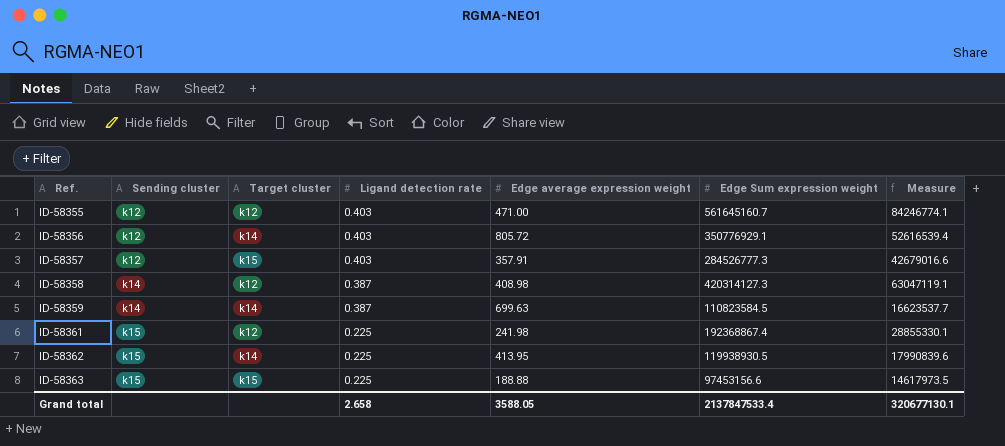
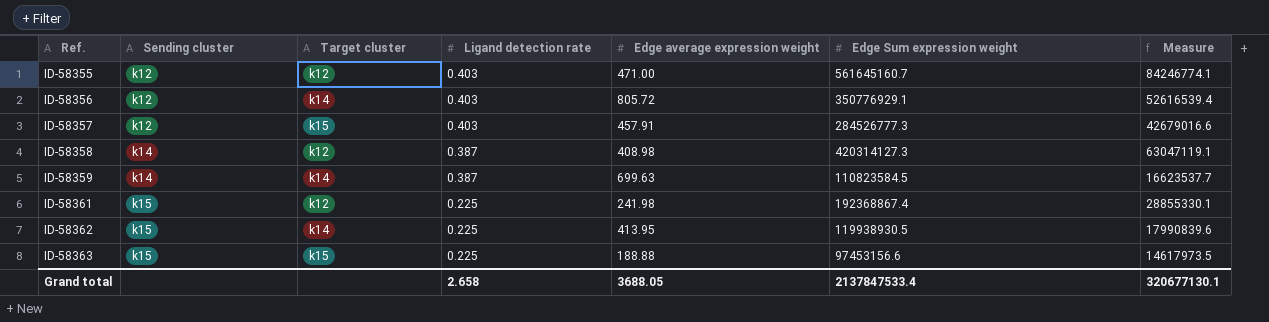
ID-58357 | Edge average expression weight: 357.91 -> 457.91
Grand total | Edge average expression weight: 3588.05 -> 3688.05

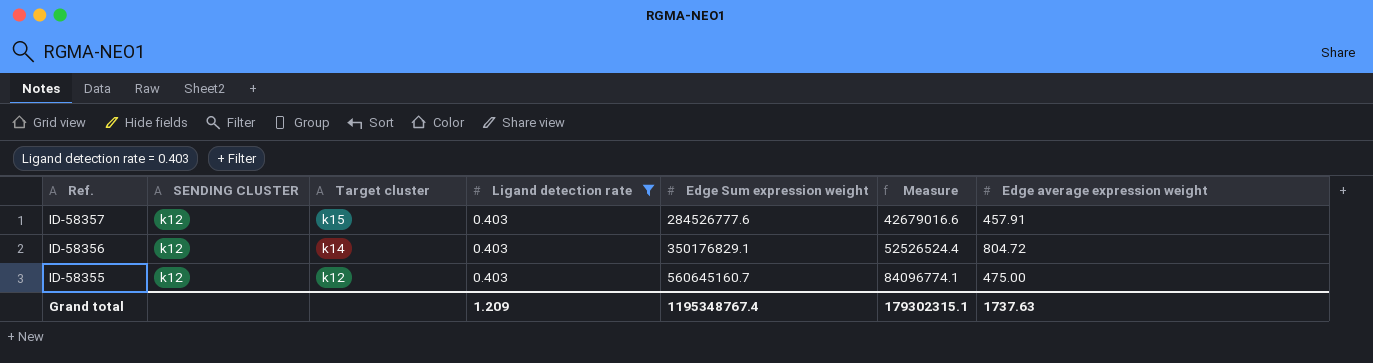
filter: none -> Ligand detection rate = 0.403
row order: Ref. ascending -> Ref. descending
column name: Sending cluster -> SENDING CLUSTER
column Edge average expression weight | position: 5 -> 7
ID-58357 | Edge Sum expression weight: 284526777.3 -> 284526777.6
ID-58356 | Edge Sum expression weight: 350776929.1 -> 350176829.1
ID-58356 | Measure: 52616539.4 -> 52526524.4
ID-58356 | Edge average expression weight: 805.72 -> 804.72
ID-58355 | Edge Sum expression weight: 561645160.7 -> 560645160.7
ID-58355 | Measure: 84246774.1 -> 84096774.1
ID-58355 | Edge average expression weight: 471.00 -> 475.00
Grand total | Ligand detection rate: 2.658 -> 1.209
Grand total | Edge Sum expression weight: 2137847533.4 -> 1195348767.4
Grand total | Measure: 320677130.1 -> 179302315.1
Grand total | Edge average expression weight: 3688.05 -> 1737.63

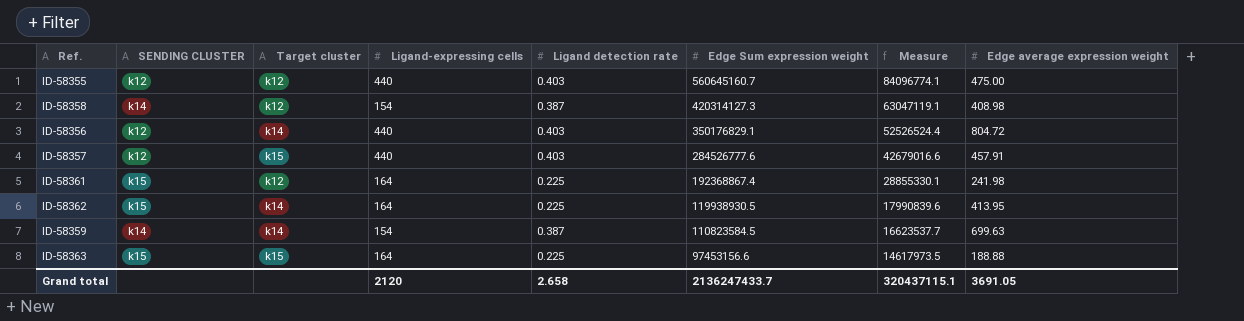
filter: Ligand detection rate = 0.403 -> none
row order: Ref. descending -> Edge Sum expression weight descending
column Ligand-expressing cells | position: none -> 4
Grand total | Ligand detection rate: 1.209 -> 2.658
Grand total | Edge Sum expression weight: 1195348767.4 -> 2136247433.7
Grand total | Measure: 179302315.1 -> 320437115.1
Grand total | Edge average expression weight: 1737.63 -> 3691.05

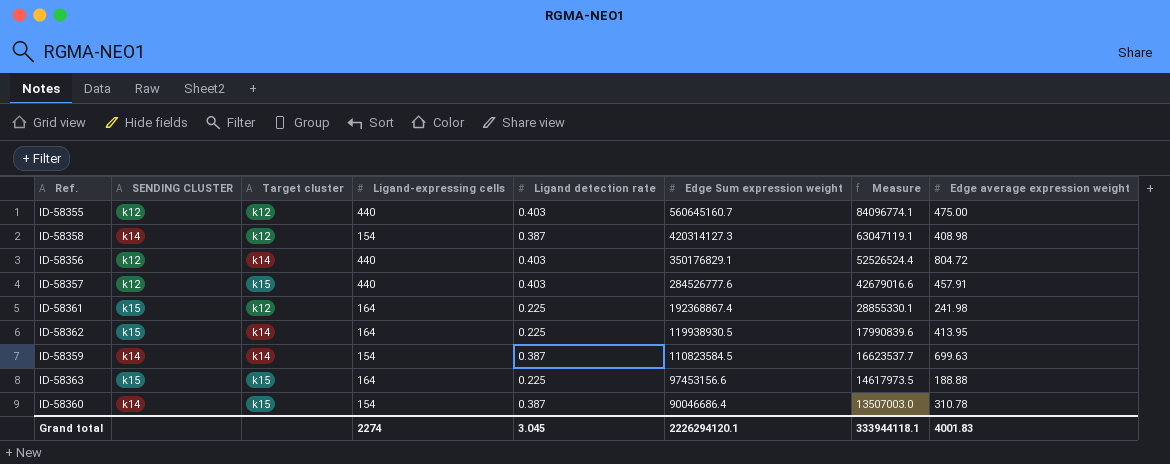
row ID-58360: none -> k14 | k15 | 154 | 0.387 | 90046686.4 | 13507003.0 | 310.78
Grand total | Ligand-expressing cells: 2120 -> 2274
Grand total | Ligand detection rate: 2.658 -> 3.045
Grand total | Edge Sum expression weight: 2136247433.7 -> 2226294120.1
Grand total | Measure: 320437115.1 -> 333944118.1
Grand total | Edge average expression weight: 3691.05 -> 4001.83

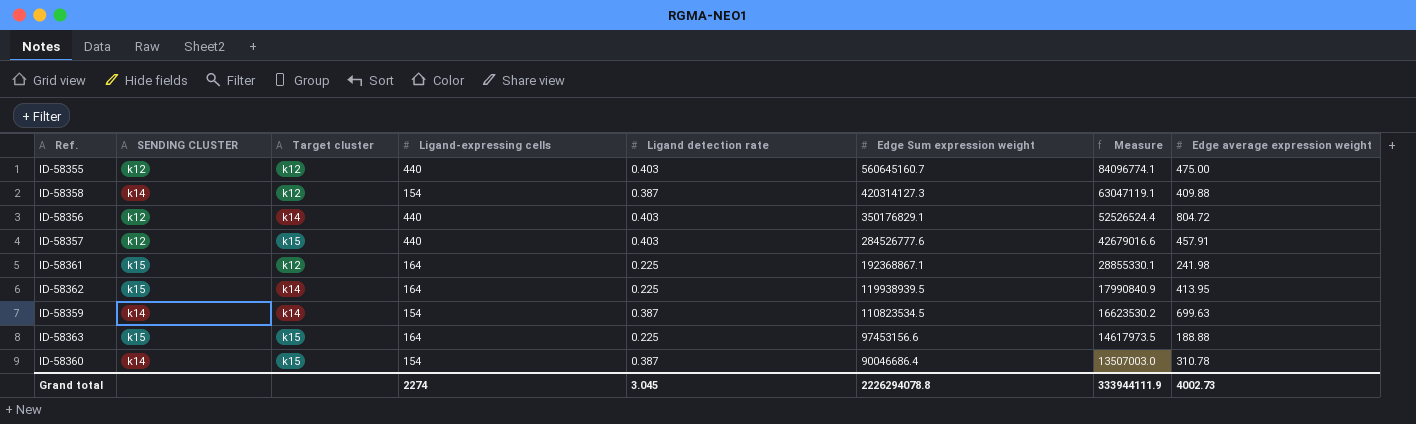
ID-58358 | Edge average expression weight: 408.98 -> 409.88
ID-58361 | Edge Sum expression weight: 192368867.4 -> 192368867.1
ID-58362 | Edge Sum expression weight: 119938930.5 -> 119938939.5
ID-58362 | Measure: 17990839.6 -> 17990840.9
ID-58359 | Edge Sum expression weight: 110823584.5 -> 110823534.5
ID-58359 | Measure: 16623537.7 -> 16623530.2
Grand total | Edge Sum expression weight: 2226294120.1 -> 2226294078.8
Grand total | Measure: 333944118.1 -> 333944111.9
Grand total | Edge average expression weight: 4001.83 -> 4002.73

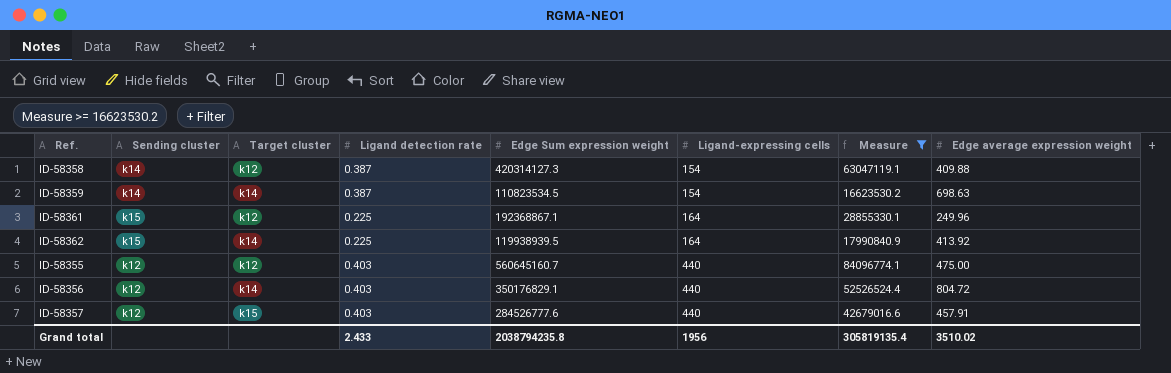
filter: none -> Measure >= 16623530.2
row order: Edge Sum expression weight descending -> Ligand-expressing cells ascending
column name: SENDING CLUSTER -> Sending cluster
column Ligand-expressing cells | position: 4 -> 6
ID-58359 | Edge average expression weight: 699.63 -> 698.63
ID-58361 | Edge average expression weight: 241.98 -> 249.96
ID-58362 | Edge average expression weight: 413.95 -> 413.92
Grand total | Ligand detection rate: 3.045 -> 2.433
Grand total | Edge Sum expression weight: 2226294078.8 -> 2038794235.8
Grand total | Ligand-expressing cells: 2274 -> 1956
Grand total | Measure: 333944111.9 -> 305819135.4
Grand total | Edge average expression weight: 4002.73 -> 3510.02

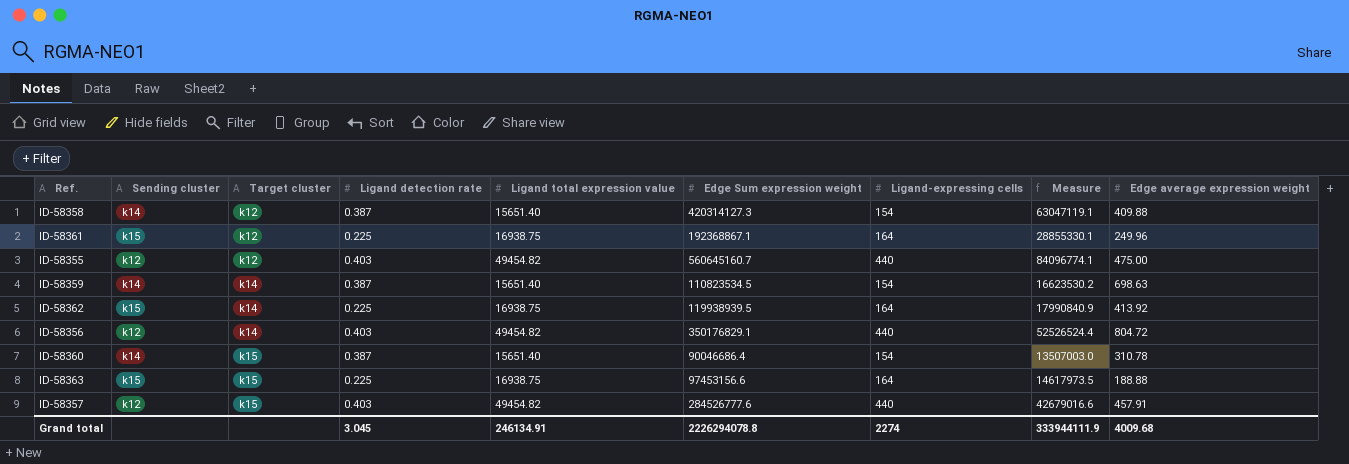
filter: Measure >= 16623530.2 -> none
row order: Ligand-expressing cells ascending -> Target cluster ascending
column Ligand total expression value | position: none -> 5
Grand total | Ligand detection rate: 2.433 -> 3.045
Grand total | Edge Sum expression weight: 2038794235.8 -> 2226294078.8
Grand total | Ligand-expressing cells: 1956 -> 2274
Grand total | Measure: 305819135.4 -> 333944111.9
Grand total | Edge average expression weight: 3510.02 -> 4009.68

